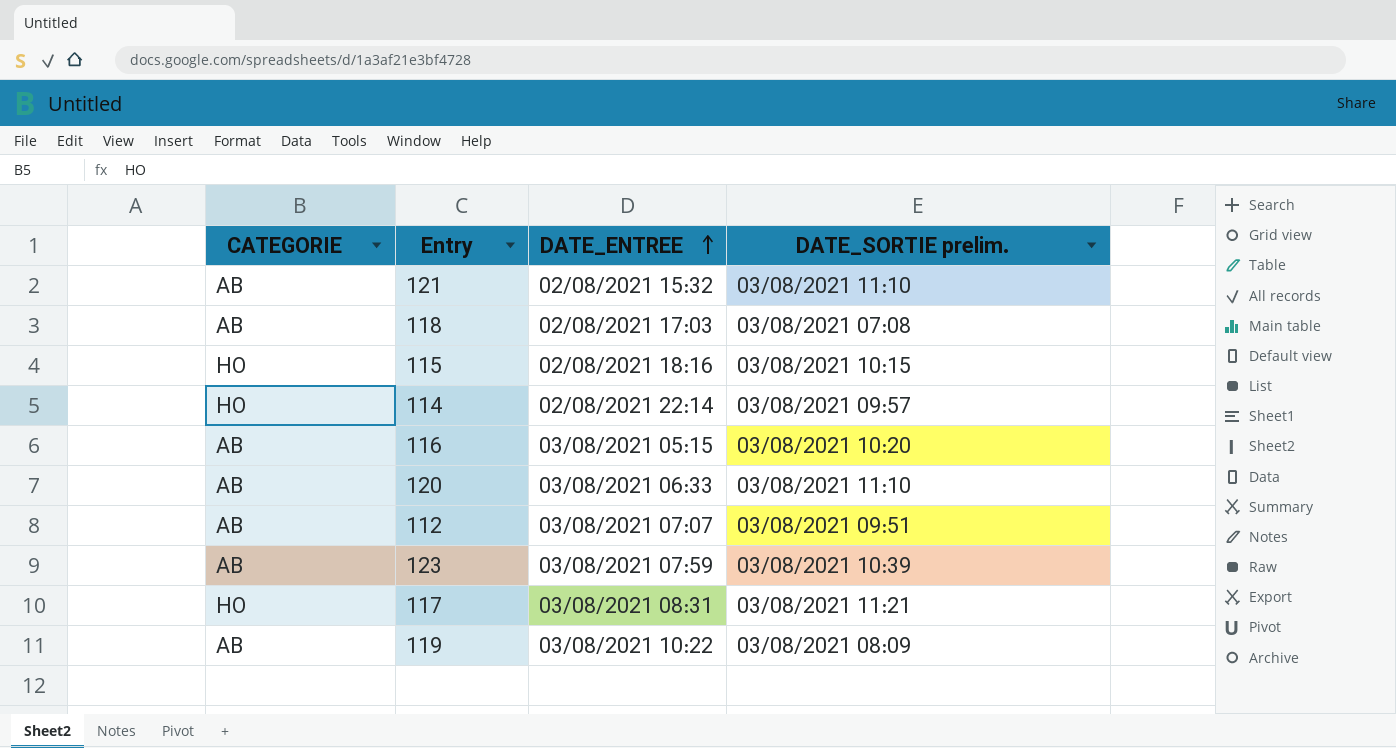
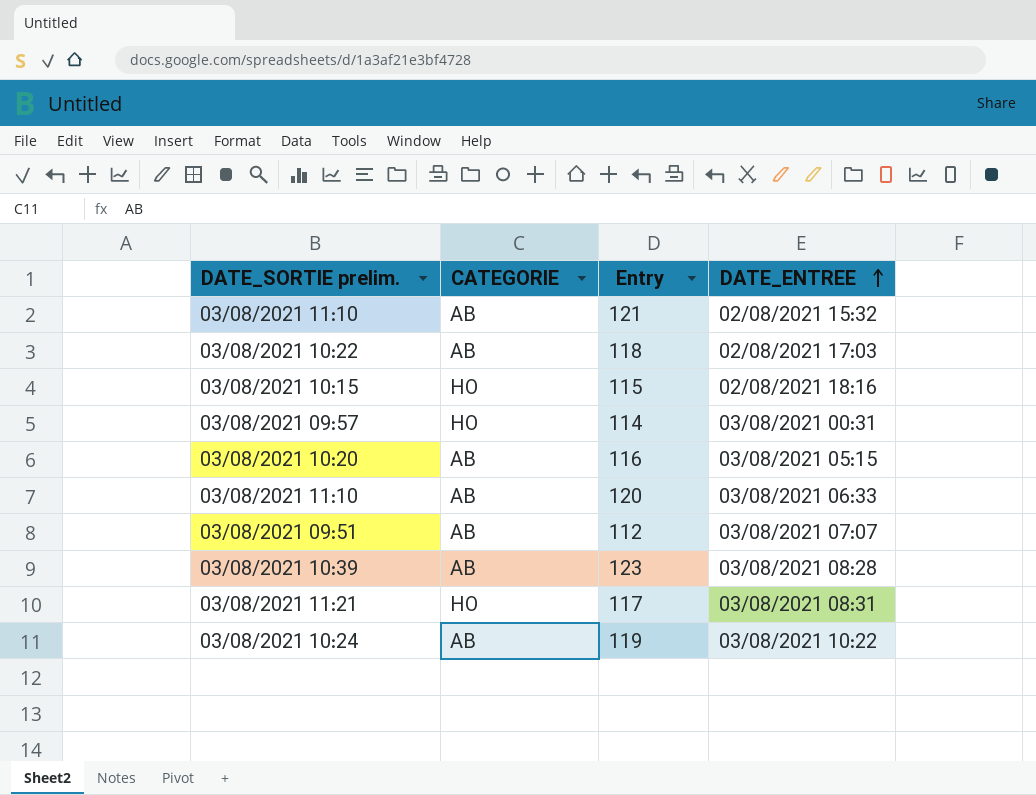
column DATE_SORTIE prelim. | position: 4 -> 1
118 | DATE_SORTIE prelim.: 03/08/2021 07:08 -> 03/08/2021 10:22
114 | DATE_ENTREE: 02/08/2021 22:14 -> 03/08/2021 00:31
123 | DATE_ENTREE: 03/08/2021 07:59 -> 03/08/2021 08:28
119 | DATE_SORTIE prelim.: 03/08/2021 08:09 -> 03/08/2021 10:24

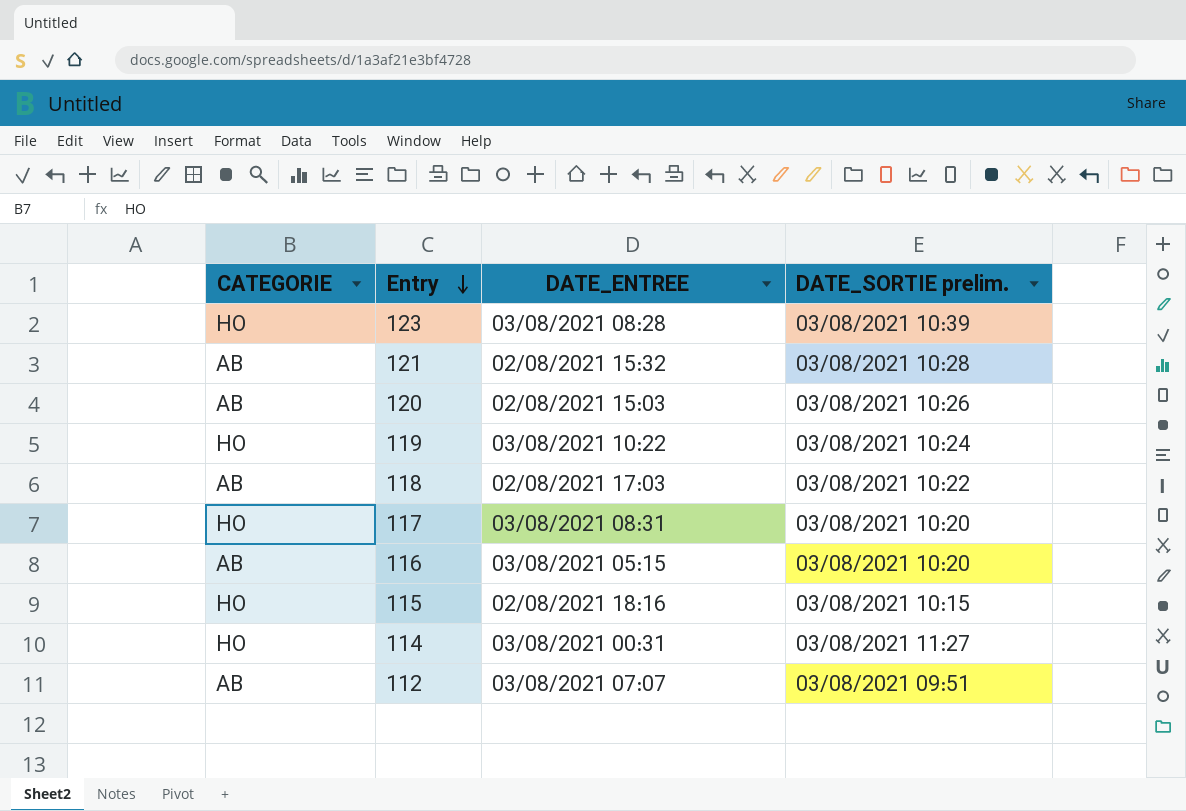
row order: DATE_ENTREE ascending -> Entry descending
column DATE_SORTIE prelim. | position: 1 -> 4
123 | CATEGORIE: AB -> HO
121 | DATE_SORTIE prelim.: 03/08/2021 11:10 -> 03/08/2021 10:28
120 | DATE_ENTREE: 03/08/2021 06:33 -> 02/08/2021 15:03
120 | DATE_SORTIE prelim.: 03/08/2021 11:10 -> 03/08/2021 10:26
119 | CATEGORIE: AB -> HO
117 | DATE_SORTIE prelim.: 03/08/2021 11:21 -> 03/08/2021 10:20
114 | DATE_SORTIE prelim.: 03/08/2021 09:57 -> 03/08/2021 11:27

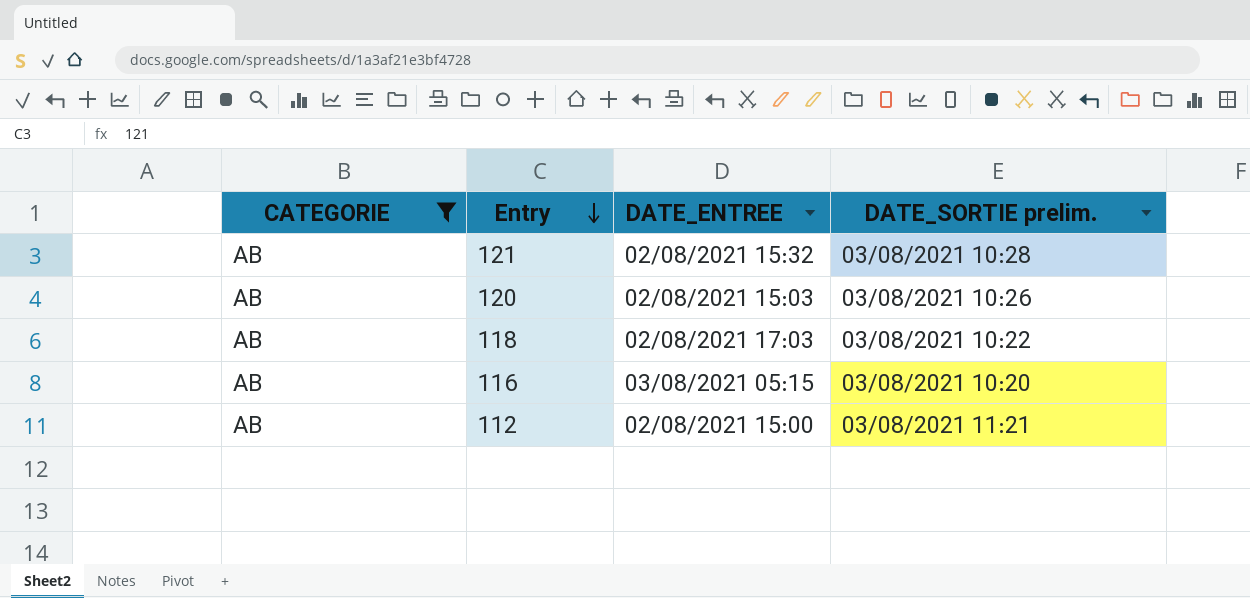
filter: none -> CATEGORIE = AB
112 | DATE_ENTREE: 03/08/2021 07:07 -> 02/08/2021 15:00
112 | DATE_SORTIE prelim.: 03/08/2021 09:51 -> 03/08/2021 11:21

